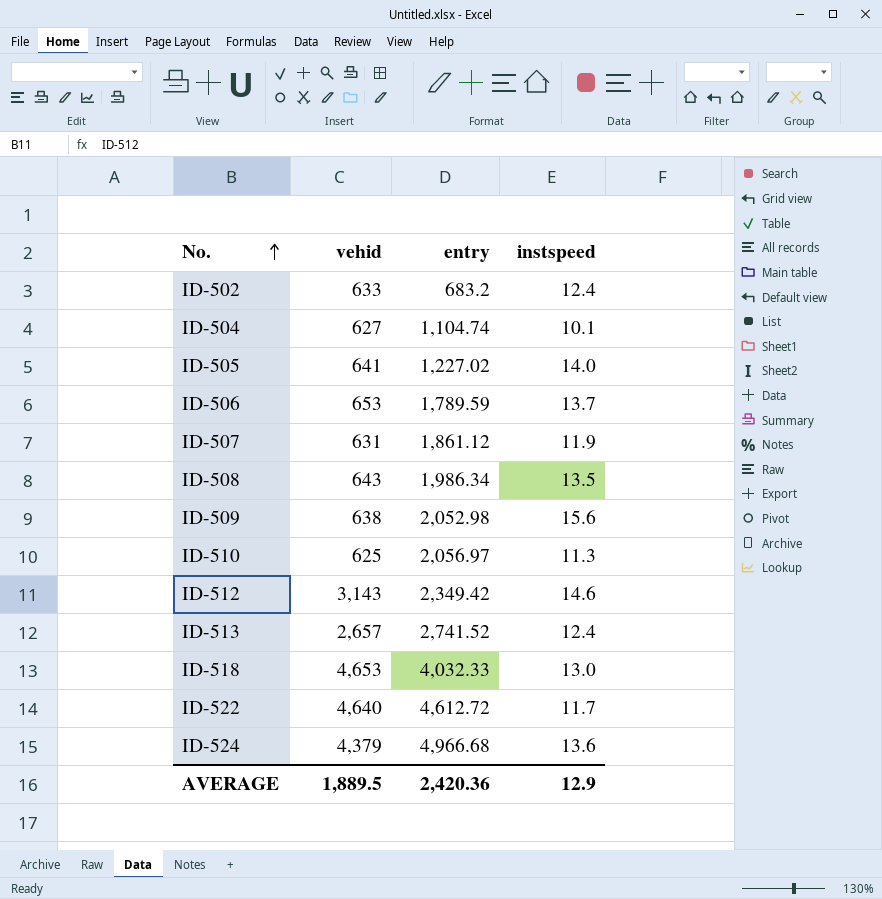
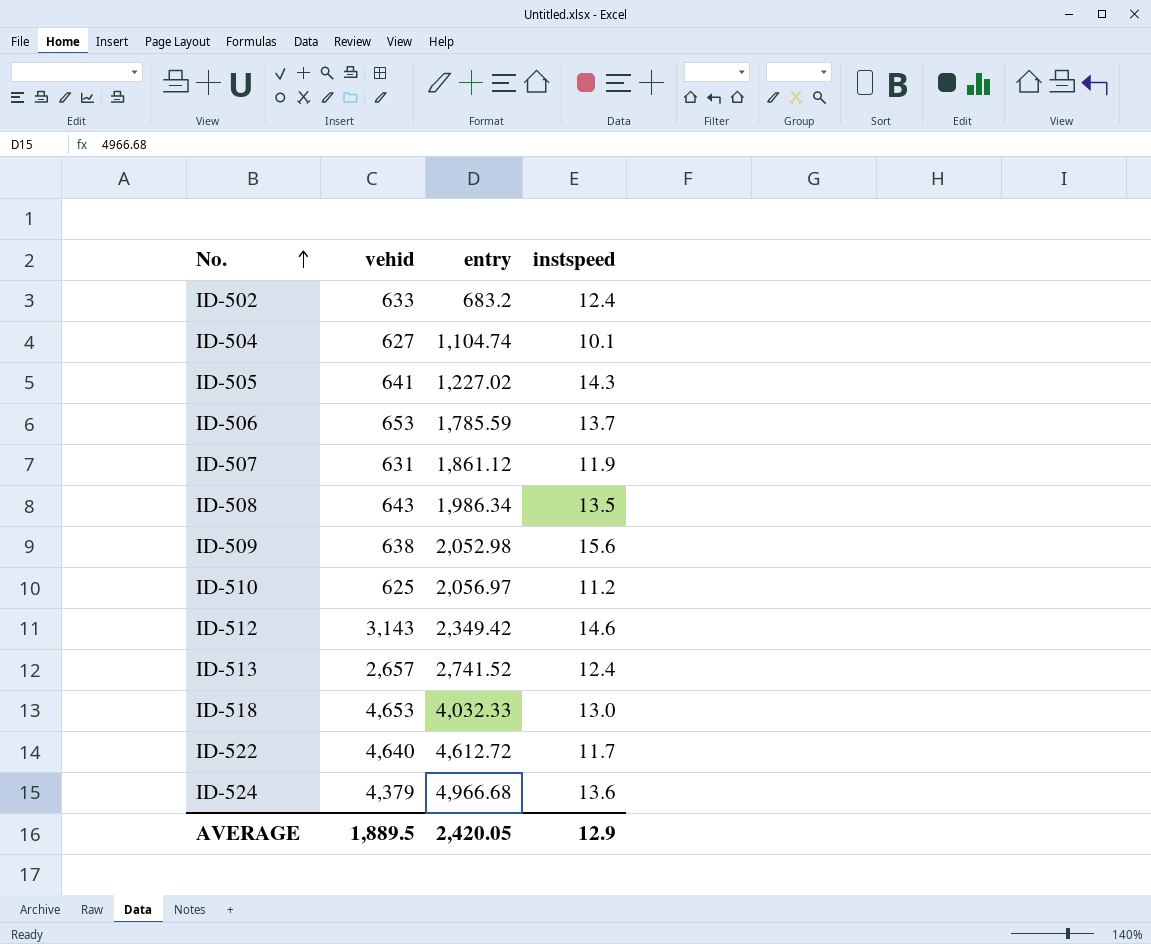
ID-505 | instspeed: 14.0 -> 14.3
ID-506 | entry: 1,789.59 -> 1,785.59
ID-510 | instspeed: 11.3 -> 11.2
AVERAGE | entry: 2,420.36 -> 2,420.05

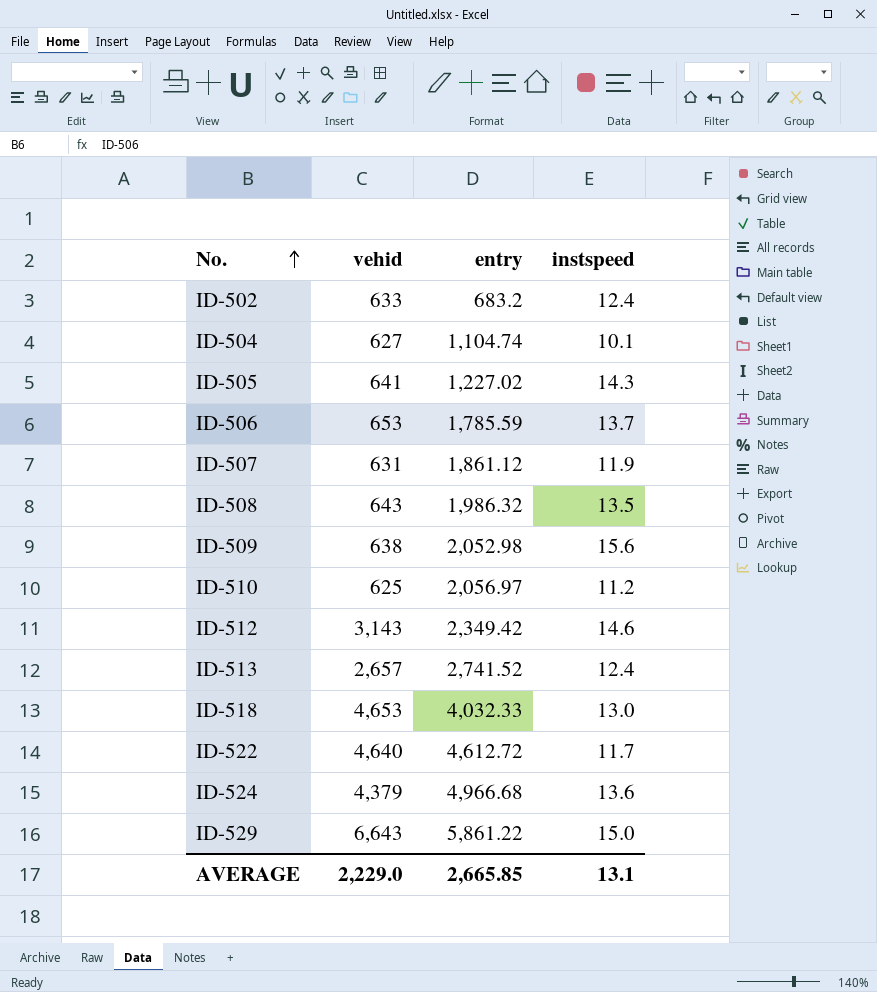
ID-508 | entry: 1,986.34 -> 1,986.32
row ID-529: none -> 6,643 | 5,861.22 | 15.0
AVERAGE | vehid: 1,889.5 -> 2,229.0
AVERAGE | entry: 2,420.05 -> 2,665.85
AVERAGE | instspeed: 12.9 -> 13.1

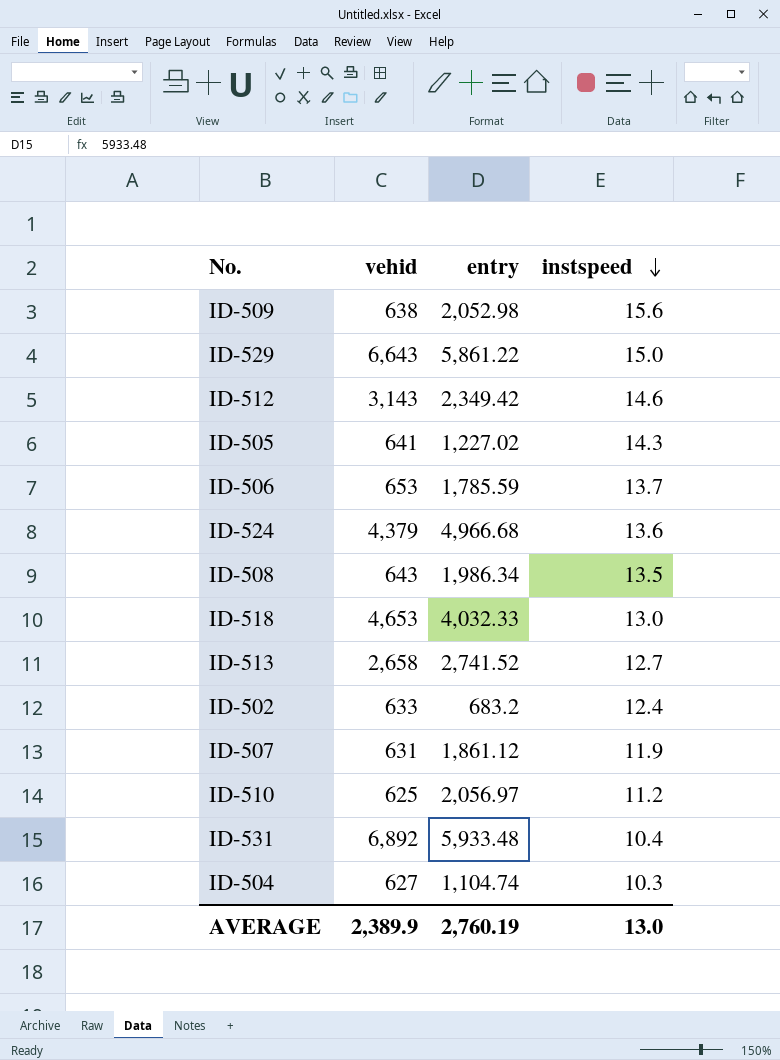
row order: No. ascending -> instspeed descending
row ID-522: 4,640 | 4,612.72 | 11.7 -> none
ID-508 | entry: 1,986.32 -> 1,986.34
ID-513 | vehid: 2,657 -> 2,658
ID-513 | instspeed: 12.4 -> 12.7
row ID-531: none -> 6,892 | 5,933.48 | 10.4
ID-504 | instspeed: 10.1 -> 10.3
AVERAGE | vehid: 2,229.0 -> 2,389.9
AVERAGE | entry: 2,665.85 -> 2,760.19
AVERAGE | instspeed: 13.1 -> 13.0

